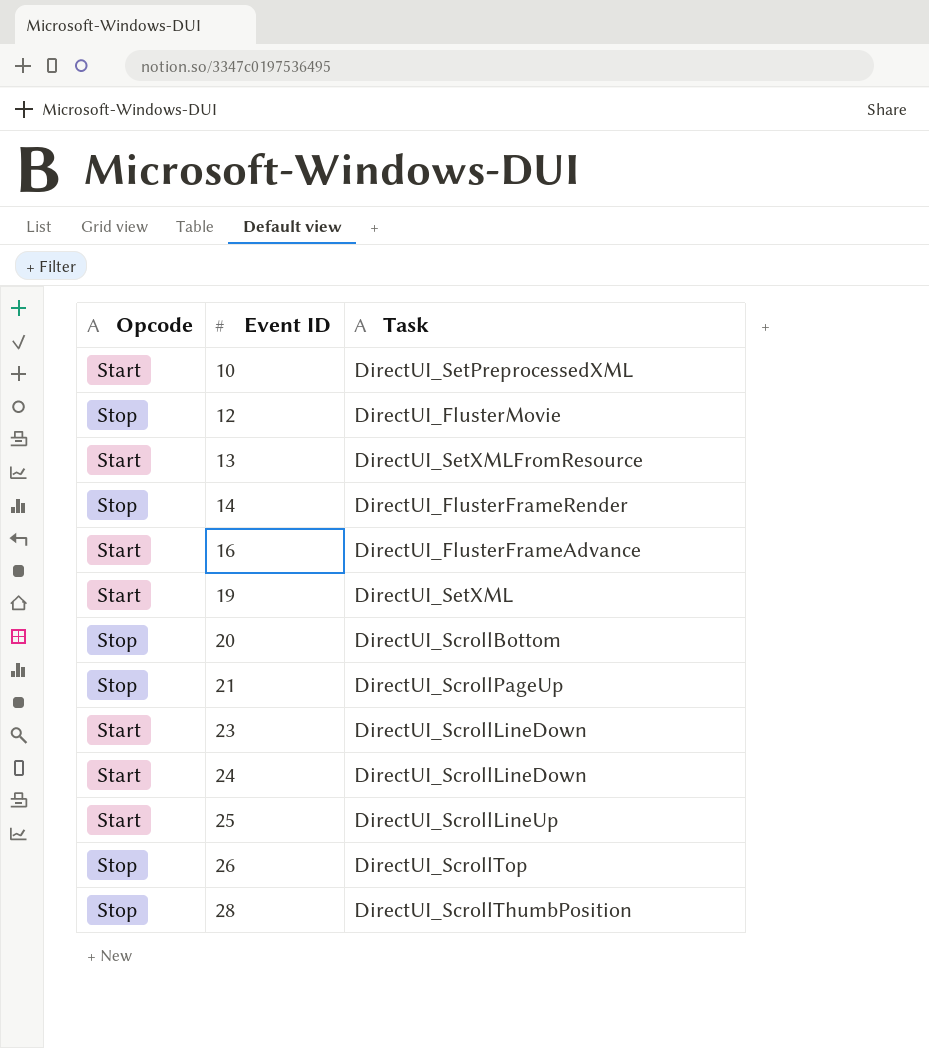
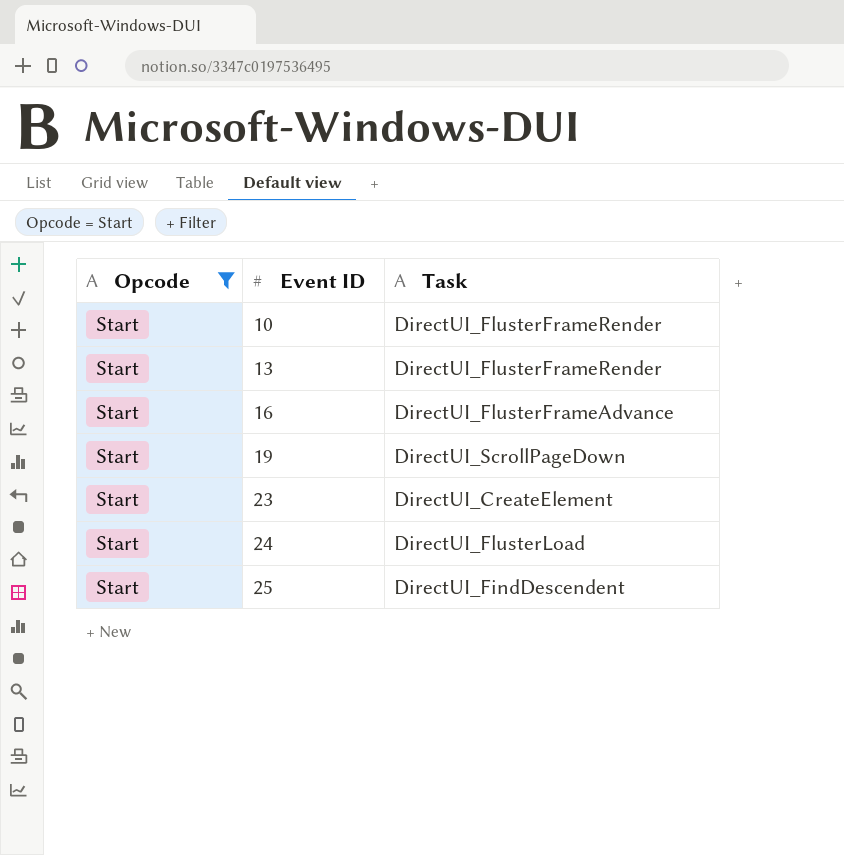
filter: none -> Opcode = Start
10 | Task: DirectUI_SetPreprocessedXML -> DirectUI_FlusterFrameRender
13 | Task: DirectUI_SetXMLFromResource -> DirectUI_FlusterFrameRender
19 | Task: DirectUI_SetXML -> DirectUI_ScrollPageDown
23 | Task: DirectUI_ScrollLineDown -> DirectUI_CreateElement
24 | Task: DirectUI_ScrollLineDown -> DirectUI_FlusterLoad
25 | Task: DirectUI_ScrollLineUp -> DirectUI_FindDescendent

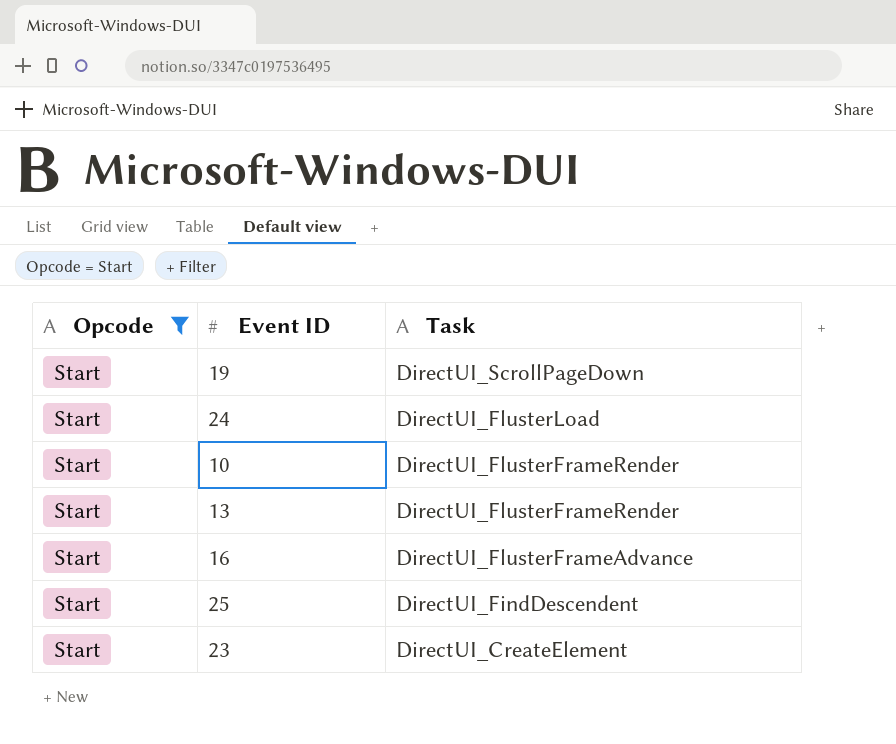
row order: Event ID ascending -> Task descending

